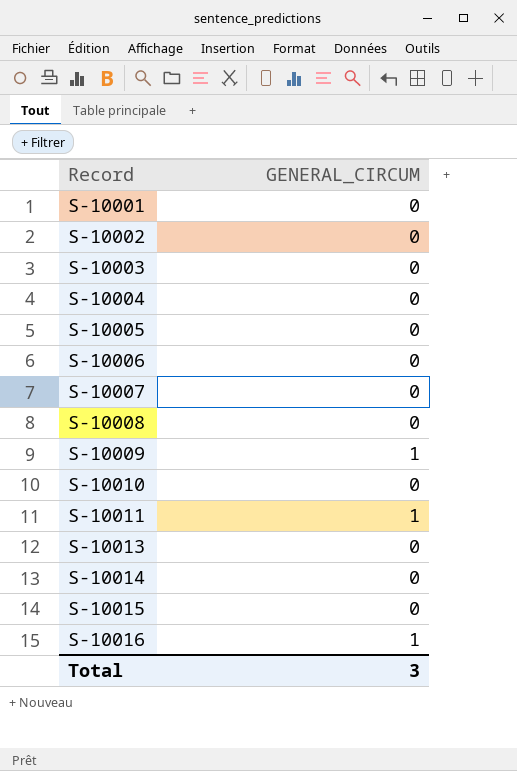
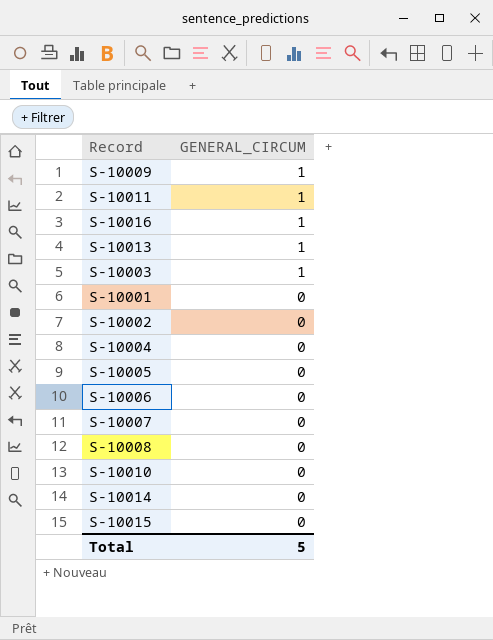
row order: Record ascending -> GENERAL_CIRCUM descending
S-10013 | GENERAL_CIRCUM: 0 -> 1
S-10003 | GENERAL_CIRCUM: 0 -> 1
Total | GENERAL_CIRCUM: 3 -> 5

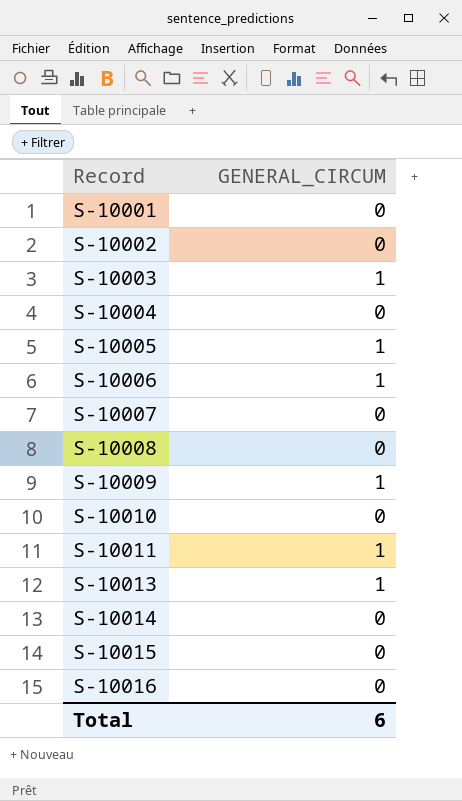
row order: GENERAL_CIRCUM descending -> Record ascending
S-10005 | GENERAL_CIRCUM: 0 -> 1
S-10006 | GENERAL_CIRCUM: 0 -> 1
S-10016 | GENERAL_CIRCUM: 1 -> 0
Total | GENERAL_CIRCUM: 5 -> 6

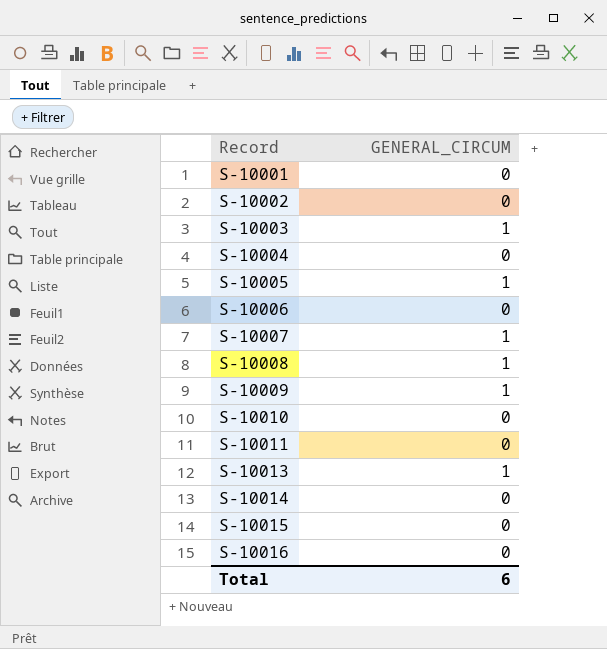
S-10006 | GENERAL_CIRCUM: 1 -> 0
S-10007 | GENERAL_CIRCUM: 0 -> 1
S-10008 | GENERAL_CIRCUM: 0 -> 1
S-10011 | GENERAL_CIRCUM: 1 -> 0

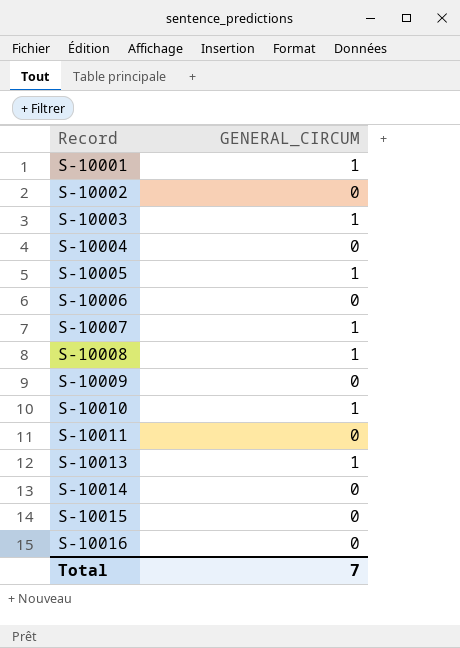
S-10001 | GENERAL_CIRCUM: 0 -> 1
S-10009 | GENERAL_CIRCUM: 1 -> 0
S-10010 | GENERAL_CIRCUM: 0 -> 1
Total | GENERAL_CIRCUM: 6 -> 7

